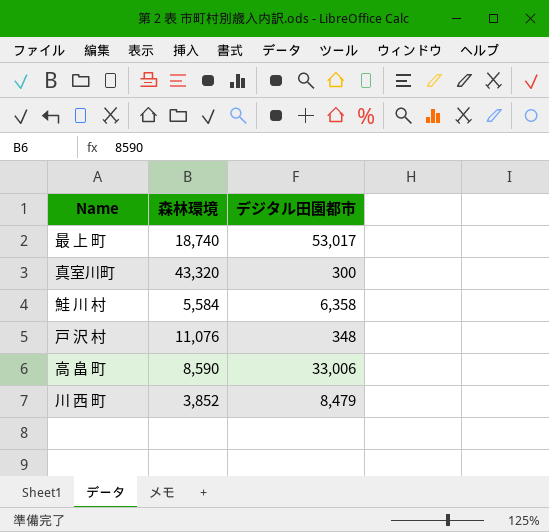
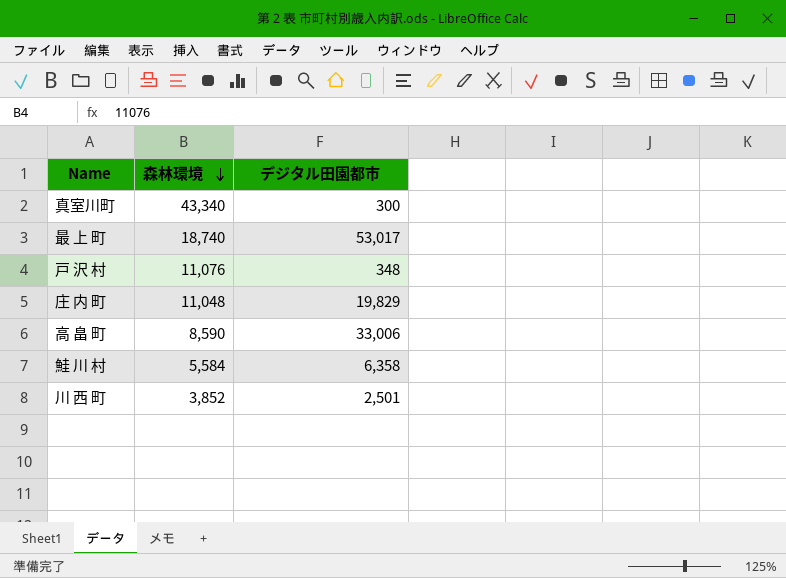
row order: none -> 森林環境 descending
真室川町 | 森林環境: 43,320 -> 43,340
row 庄 内 町: none -> 11,048 | 19,829
川 西 町 | デジタル田園都市: 8,479 -> 2,501

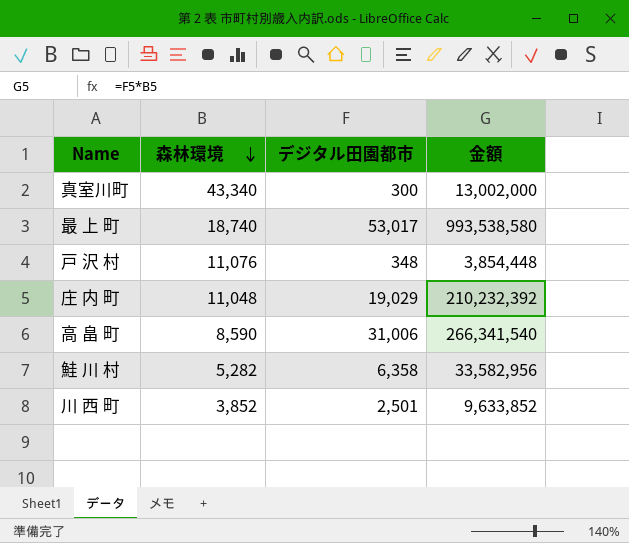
column 金額 | formula: none -> [森林環境] * [デジタル田園都市]
庄 内 町 | デジタル田園都市: 19,829 -> 19,029
高 畠 町 | デジタル田園都市: 33,006 -> 31,006
鮭 川 村 | 森林環境: 5,584 -> 5,282

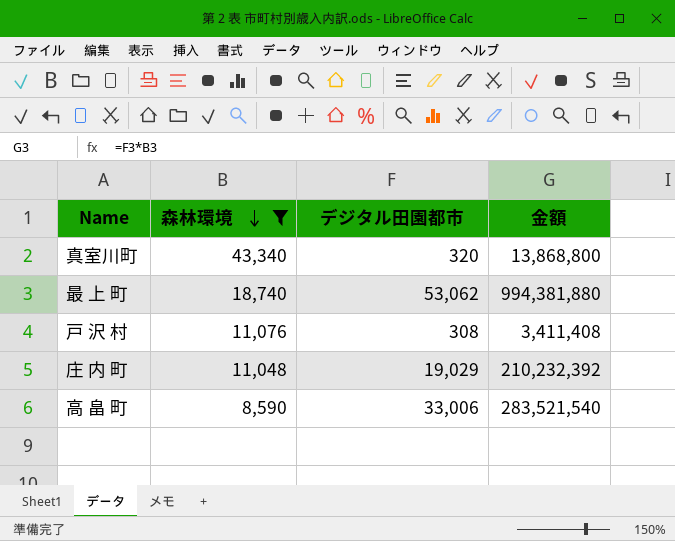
filter: none -> 森林環境 >= 8,590
真室川町 | デジタル田園都市: 300 -> 320
真室川町 | 金額: 13,002,000 -> 13,868,800
最 上 町 | デジタル田園都市: 53,017 -> 53,062
最 上 町 | 金額: 993,538,580 -> 994,381,880
戸 沢 村 | デジタル田園都市: 348 -> 308
戸 沢 村 | 金額: 3,854,448 -> 3,411,408
高 畠 町 | デジタル田園都市: 31,006 -> 33,006
高 畠 町 | 金額: 266,341,540 -> 283,521,540

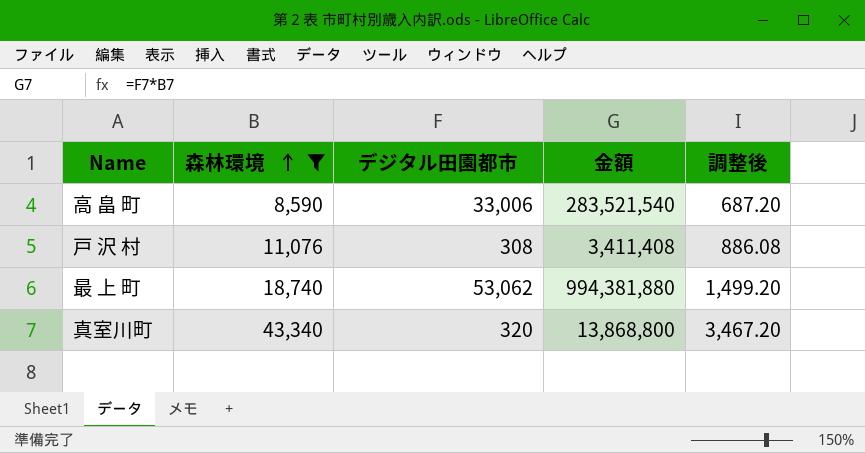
row order: 森林環境 descending -> 森林環境 ascending
column 調整後 | formula: none -> [森林環境] * 0.08
row 庄 内 町: 11,048 | 19,029 | 210,232,392 -> none

